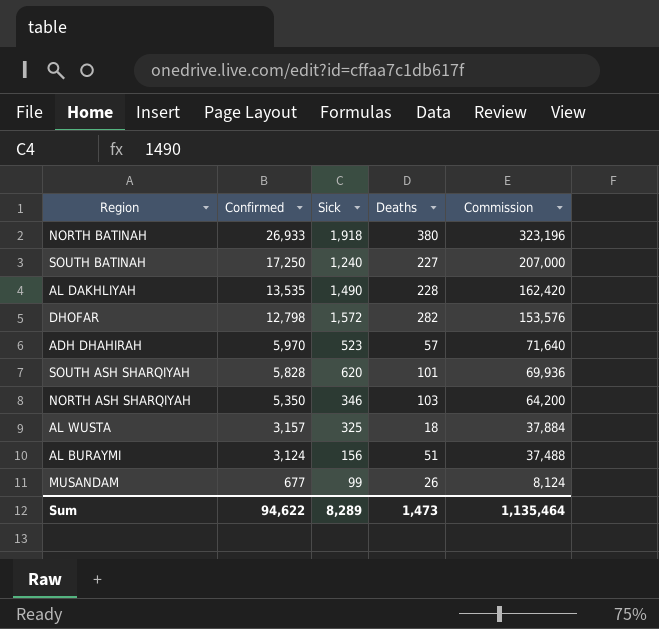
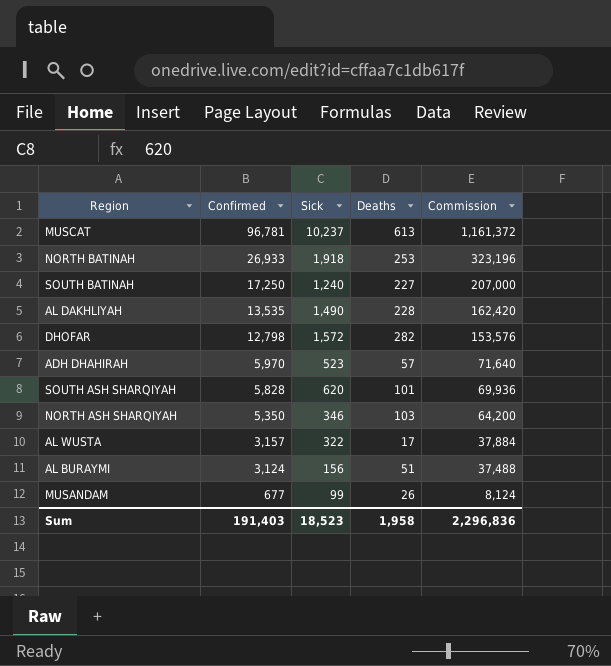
row MUSCAT: none -> 96,781 | 10,237 | 613 | 1,161,372
NORTH BATINAH | Deaths: 380 -> 253
AL WUSTA | Sick: 325 -> 322
AL WUSTA | Deaths: 18 -> 17
Sum | Confirmed: 94,622 -> 191,403
Sum | Sick: 8,289 -> 18,523
Sum | Deaths: 1,473 -> 1,958
Sum | Commission: 1,135,464 -> 2,296,836

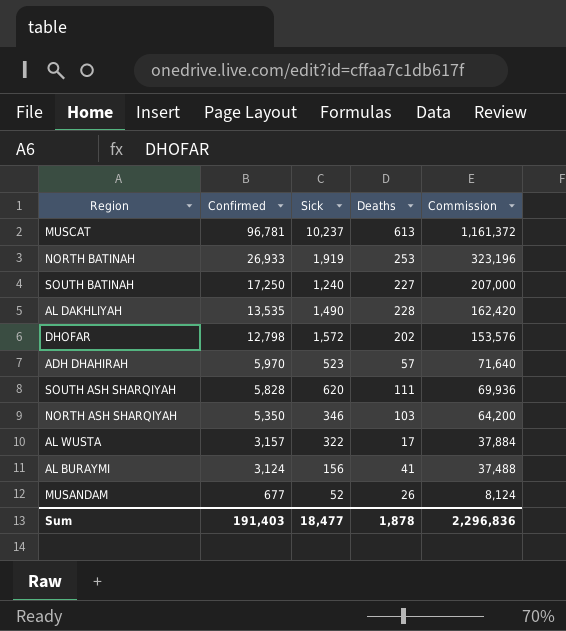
NORTH BATINAH | Sick: 1,918 -> 1,919
DHOFAR | Deaths: 282 -> 202
SOUTH ASH SHARQIYAH | Deaths: 101 -> 111
AL BURAYMI | Deaths: 51 -> 41
MUSANDAM | Sick: 99 -> 52
Sum | Sick: 18,523 -> 18,477
Sum | Deaths: 1,958 -> 1,878

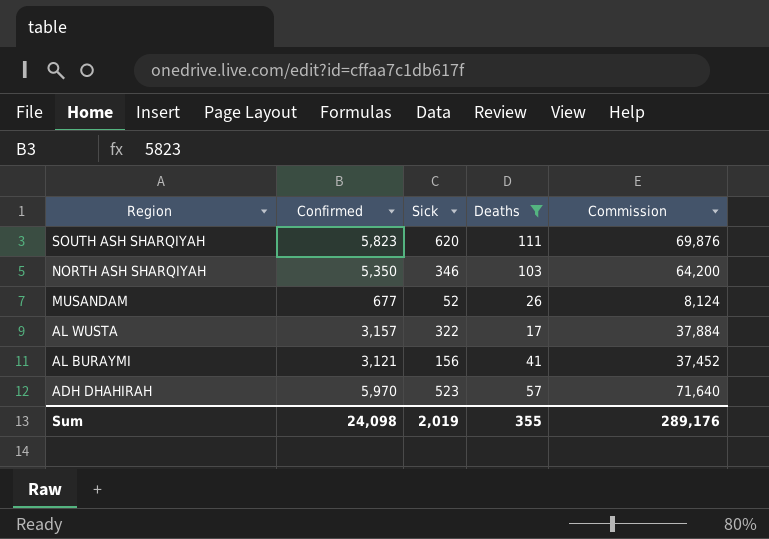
filter: none -> Deaths <= 111
row order: Confirmed descending -> Region descending
SOUTH ASH SHARQIYAH | Confirmed: 5,828 -> 5,823
SOUTH ASH SHARQIYAH | Commission: 69,936 -> 69,876
AL BURAYMI | Confirmed: 3,124 -> 3,121
AL BURAYMI | Commission: 37,488 -> 37,452
Sum | Confirmed: 191,403 -> 24,098
Sum | Sick: 18,477 -> 2,019
Sum | Deaths: 1,878 -> 355
Sum | Commission: 2,296,836 -> 289,176

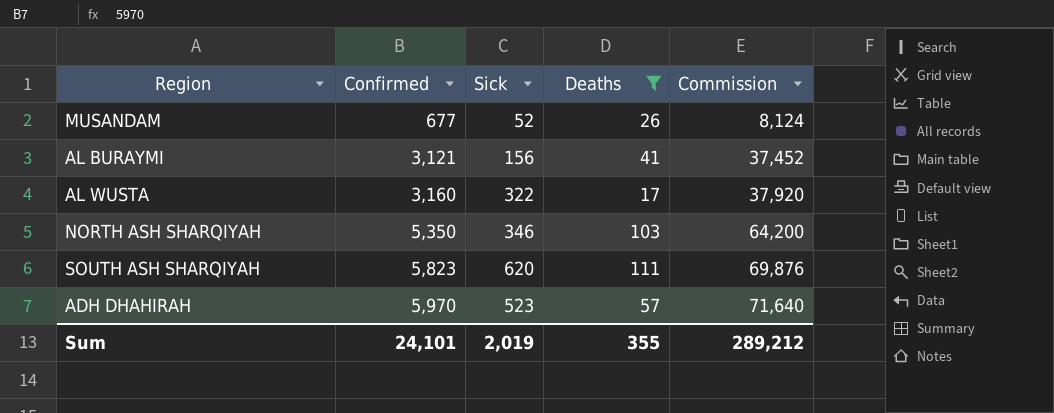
row order: Region descending -> Confirmed ascending
AL WUSTA | Confirmed: 3,157 -> 3,160
AL WUSTA | Commission: 37,884 -> 37,920
Sum | Confirmed: 24,098 -> 24,101
Sum | Commission: 289,176 -> 289,212

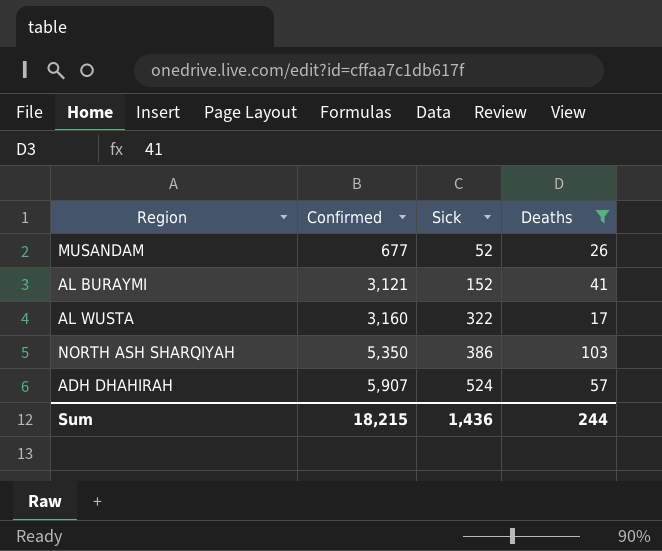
column Commission | formula: [Confirmed] * 12 -> none
row SOUTH ASH SHARQIYAH: 5,823 | 620 | 111 | 69,876 -> none
AL BURAYMI | Sick: 156 -> 152
NORTH ASH SHARQIYAH | Sick: 346 -> 386
ADH DHAHIRAH | Confirmed: 5,970 -> 5,907
ADH DHAHIRAH | Sick: 523 -> 524
Sum | Confirmed: 24,101 -> 18,215
Sum | Sick: 2,019 -> 1,436
Sum | Deaths: 355 -> 244

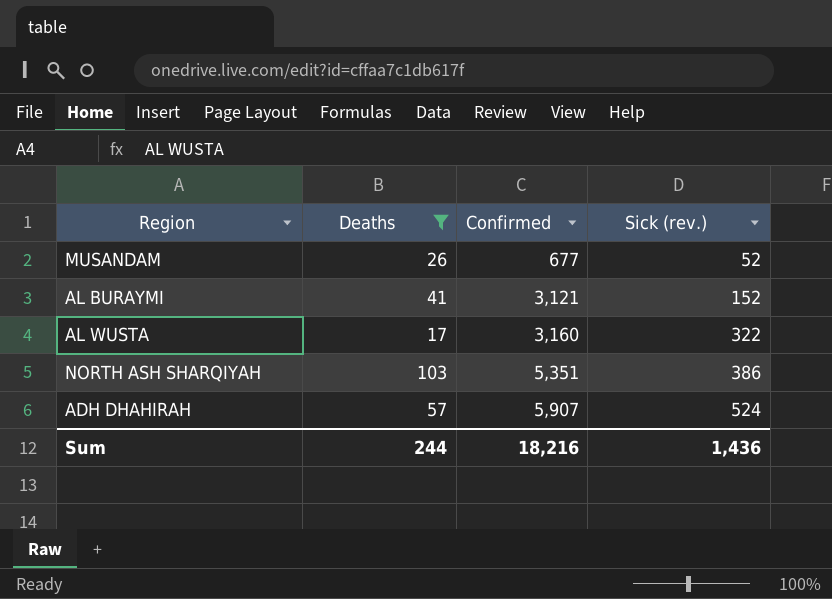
column Deaths | position: 4 -> 2
column name: Sick -> Sick (rev.)
NORTH ASH SHARQIYAH | Confirmed: 5,350 -> 5,351
Sum | Confirmed: 18,215 -> 18,216

